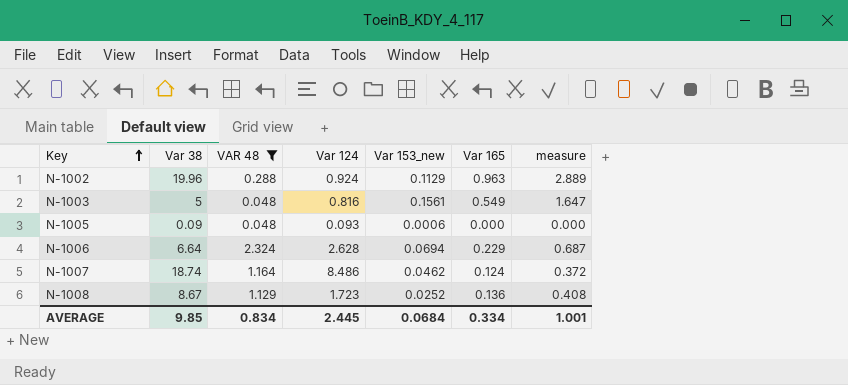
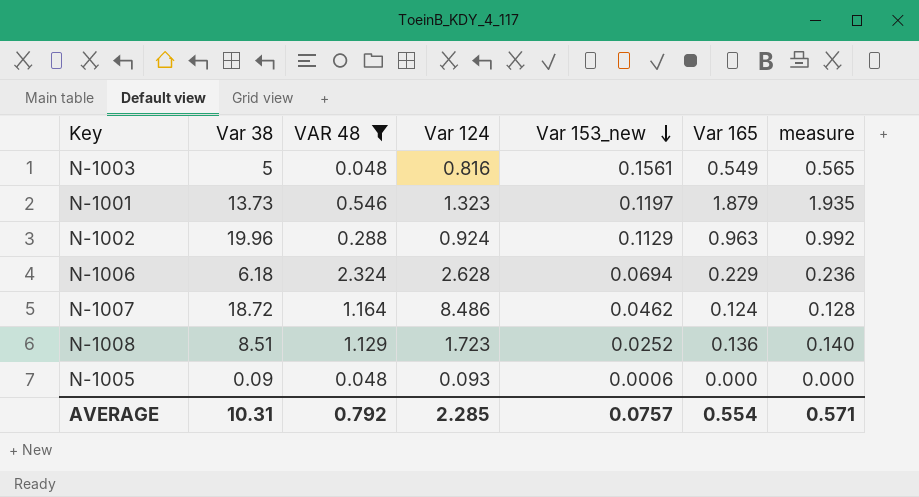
row order: Key ascending -> Var 153_new descending
column measure | formula: [Var 165] * 3 -> [Var 165] * 1.03
row N-1001: none -> 13.73 | 0.546 | 1.323 | 0.1197 | 1.879 | 1.935
N-1006 | Var 38: 6.64 -> 6.18
N-1007 | Var 38: 18.74 -> 18.72
N-1008 | Var 38: 8.67 -> 8.51
AVERAGE | Var 38: 9.85 -> 10.31
AVERAGE | VAR 48: 0.834 -> 0.792
AVERAGE | Var 124: 2.445 -> 2.285
AVERAGE | Var 153_new: 0.0684 -> 0.0757
AVERAGE | Var 165: 0.334 -> 0.554
AVERAGE | measure: 1.001 -> 0.571

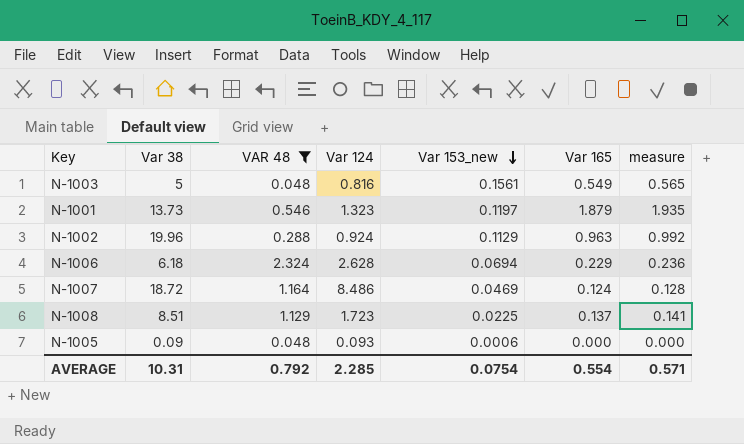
N-1007 | Var 153_new: 0.0462 -> 0.0469
N-1008 | Var 153_new: 0.0252 -> 0.0225
N-1008 | Var 165: 0.136 -> 0.137
N-1008 | measure: 0.140 -> 0.141
AVERAGE | Var 153_new: 0.0757 -> 0.0754

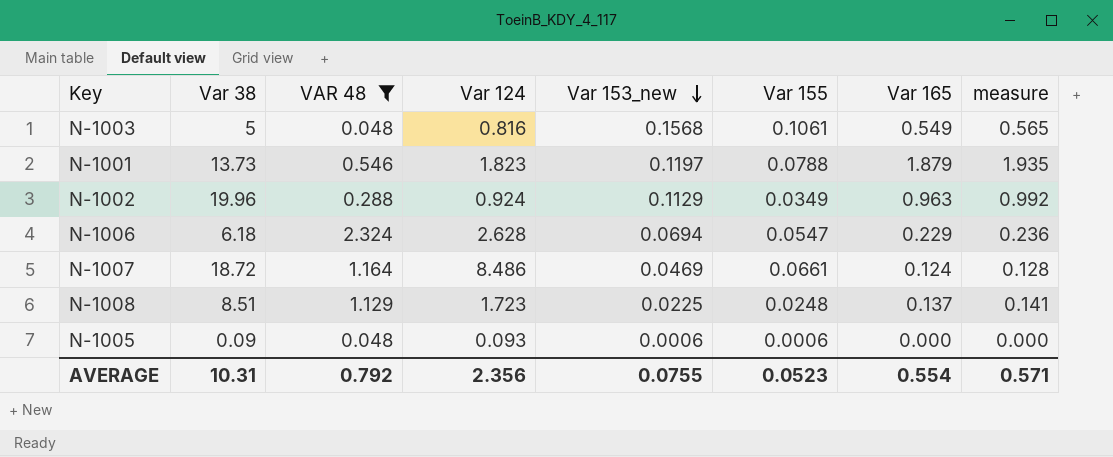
column Var 155 | position: none -> 6
N-1003 | Var 153_new: 0.1561 -> 0.1568
N-1001 | Var 124: 1.323 -> 1.823
AVERAGE | Var 124: 2.285 -> 2.356
AVERAGE | Var 153_new: 0.0754 -> 0.0755

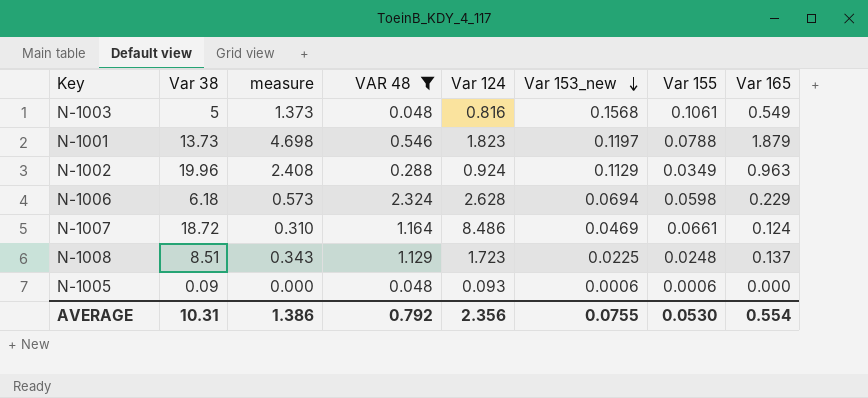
column measure | formula: [Var 165] * 1.03 -> [Var 165] * 2.5
column measure | position: 8 -> 3
N-1006 | Var 155: 0.0547 -> 0.0598
AVERAGE | measure: 0.571 -> 1.386
AVERAGE | Var 155: 0.0523 -> 0.0530

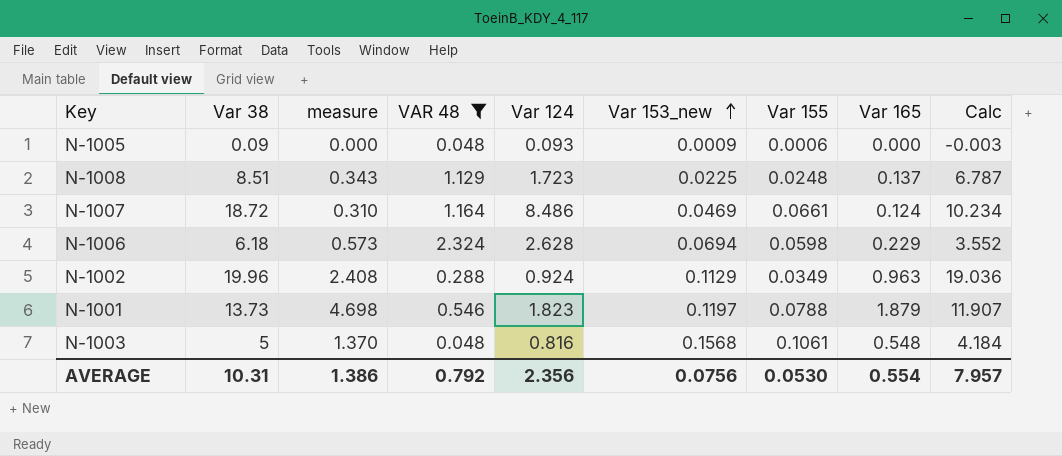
row order: Var 153_new descending -> Var 153_new ascending
column Calc | formula: none -> [Var 38] - [Var 124]
N-1005 | Var 153_new: 0.0006 -> 0.0009
N-1003 | measure: 1.373 -> 1.370
N-1003 | Var 165: 0.549 -> 0.548
AVERAGE | Var 153_new: 0.0755 -> 0.0756

